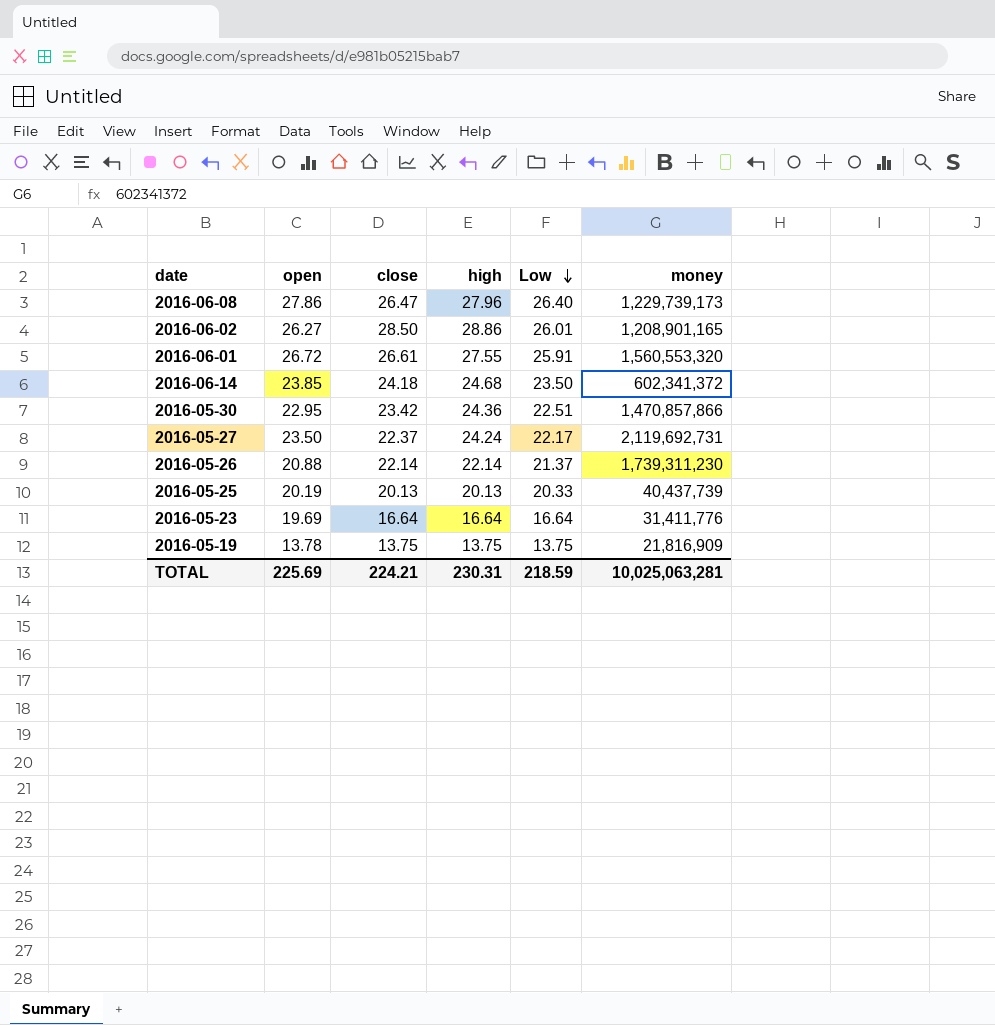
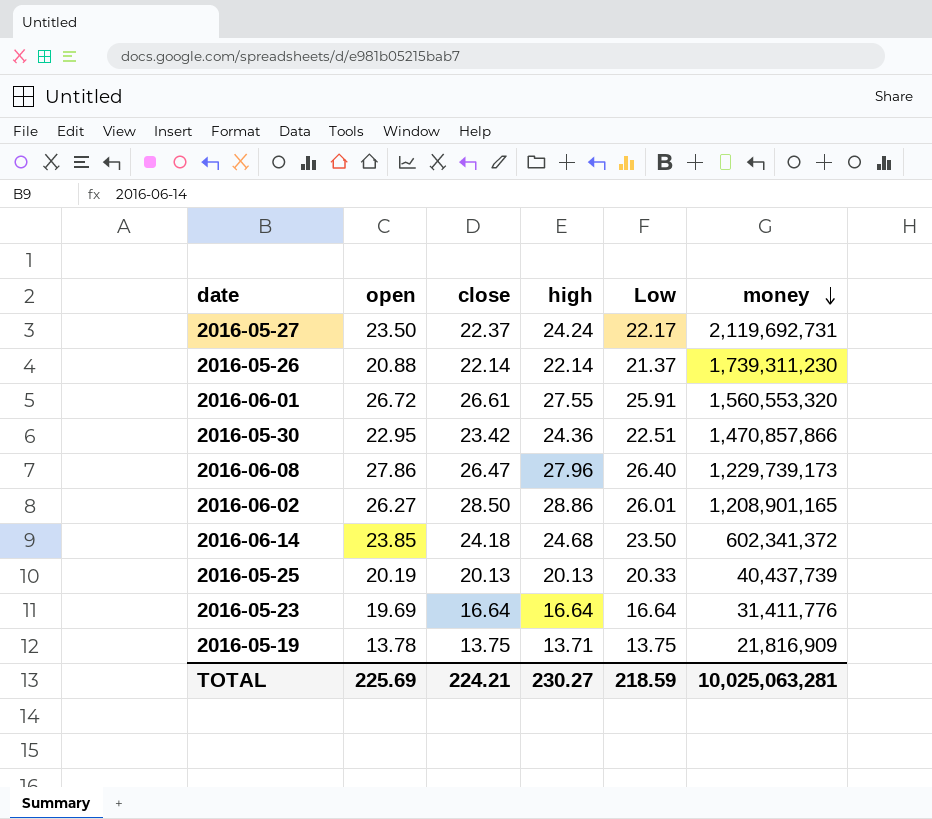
row order: Low descending -> money descending
2016-05-19 | high: 13.75 -> 13.71
TOTAL | high: 230.31 -> 230.27

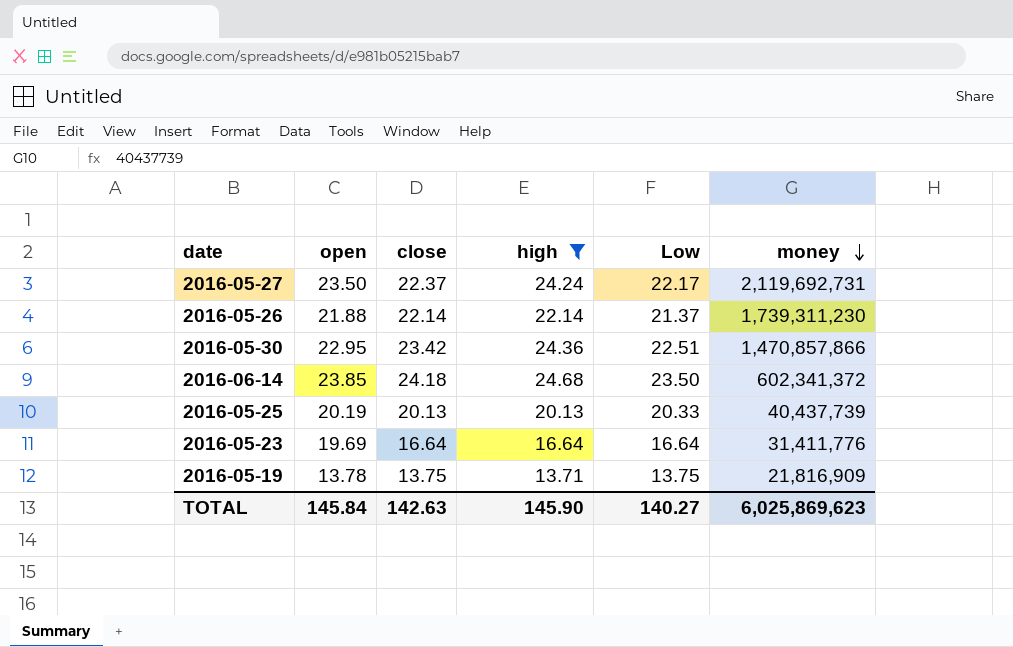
filter: none -> high <= 24.68
2016-05-26 | open: 20.88 -> 21.88
TOTAL | open: 225.69 -> 145.84
TOTAL | close: 224.21 -> 142.63
TOTAL | high: 230.27 -> 145.90
TOTAL | Low: 218.59 -> 140.27
TOTAL | money: 10,025,063,281 -> 6,025,869,623

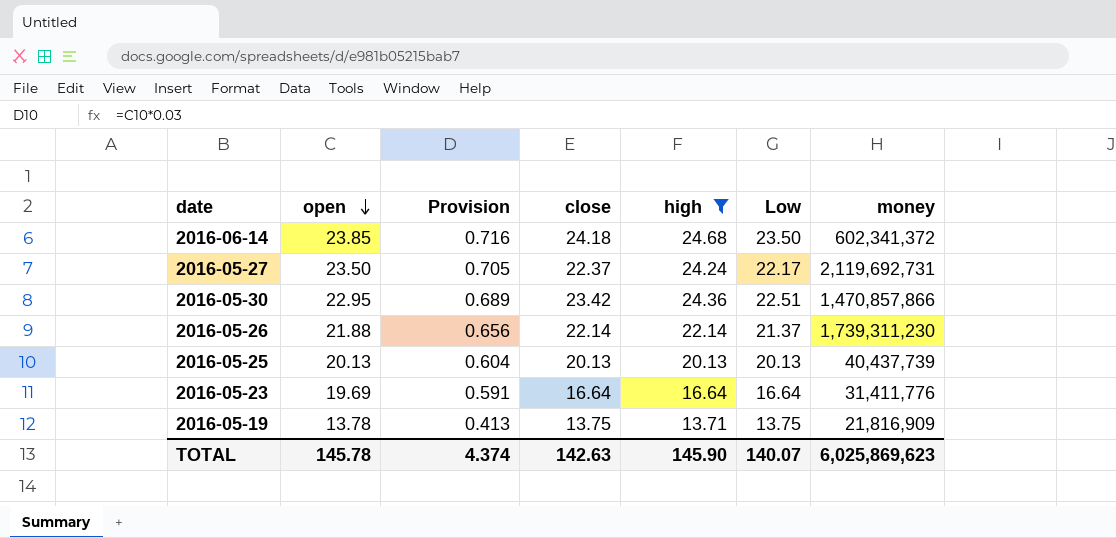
row order: money descending -> open descending
column Provision | formula: none -> [open] * 0.03
2016-05-25 | open: 20.19 -> 20.13
2016-05-25 | Low: 20.33 -> 20.13
TOTAL | open: 145.84 -> 145.78
TOTAL | Low: 140.27 -> 140.07

